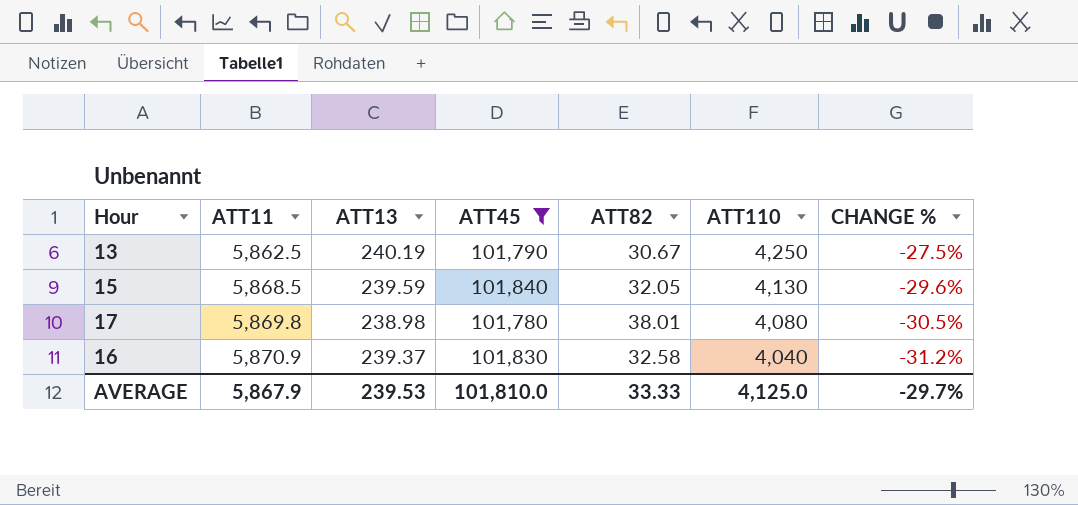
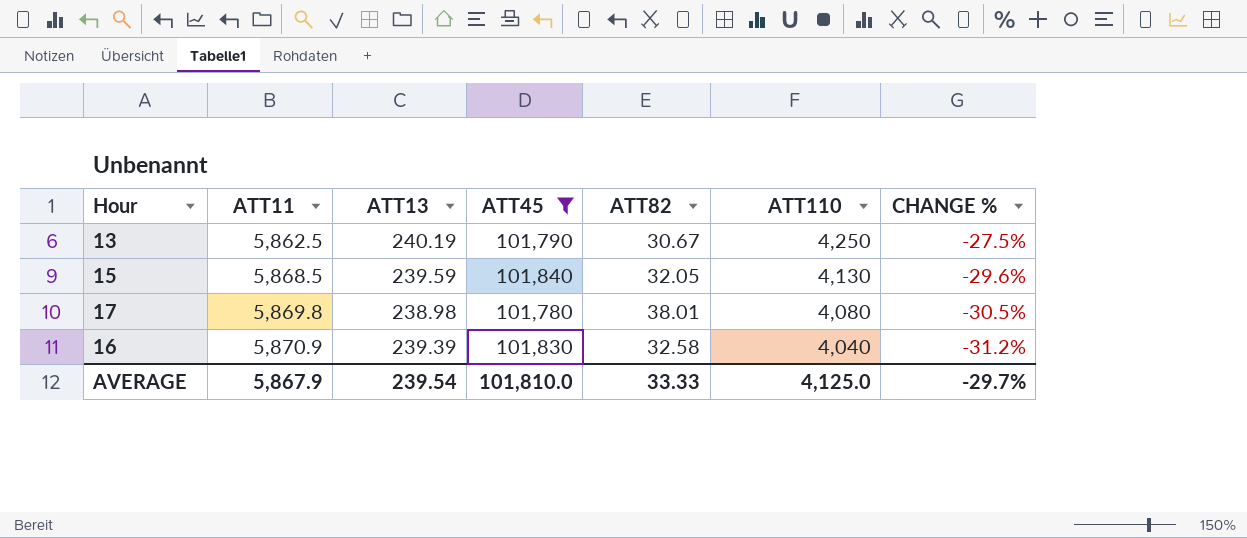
16 | ATT13: 239.37 -> 239.39
AVERAGE | ATT13: 239.53 -> 239.54

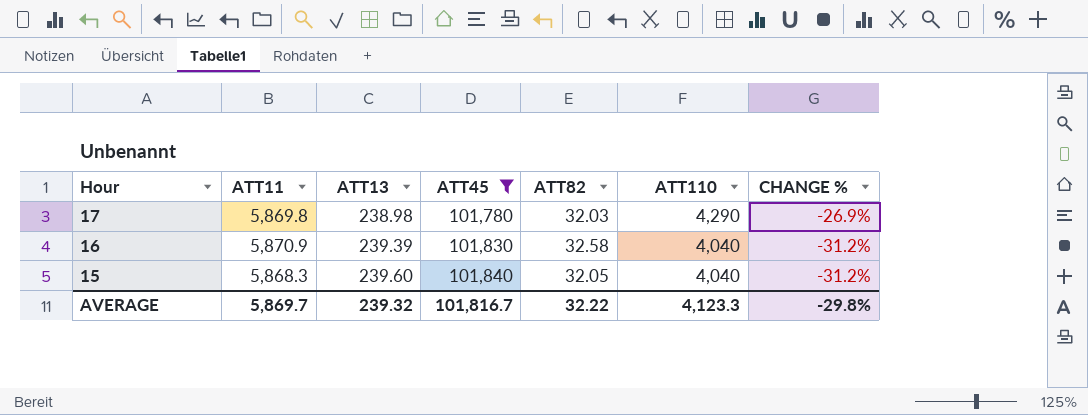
row order: ATT11 ascending -> Hour descending
row 13: 5,862.5 | 240.19 | 101,790 | 30.67 | 4,250 | -27.5% -> none
17 | ATT82: 38.01 -> 32.03
17 | ATT110: 4,080 -> 4,290
17 | CHANGE %: -30.5% -> -26.9%
15 | ATT11: 5,868.5 -> 5,868.3
15 | ATT13: 239.59 -> 239.60
15 | ATT110: 4,130 -> 4,040
15 | CHANGE %: -29.6% -> -31.2%
AVERAGE | ATT11: 5,867.9 -> 5,869.7
AVERAGE | ATT13: 239.54 -> 239.32
AVERAGE | ATT45: 101,810.0 -> 101,816.7
AVERAGE | ATT82: 33.33 -> 32.22
AVERAGE | ATT110: 4,125.0 -> 4,123.3
AVERAGE | CHANGE %: -29.7% -> -29.8%

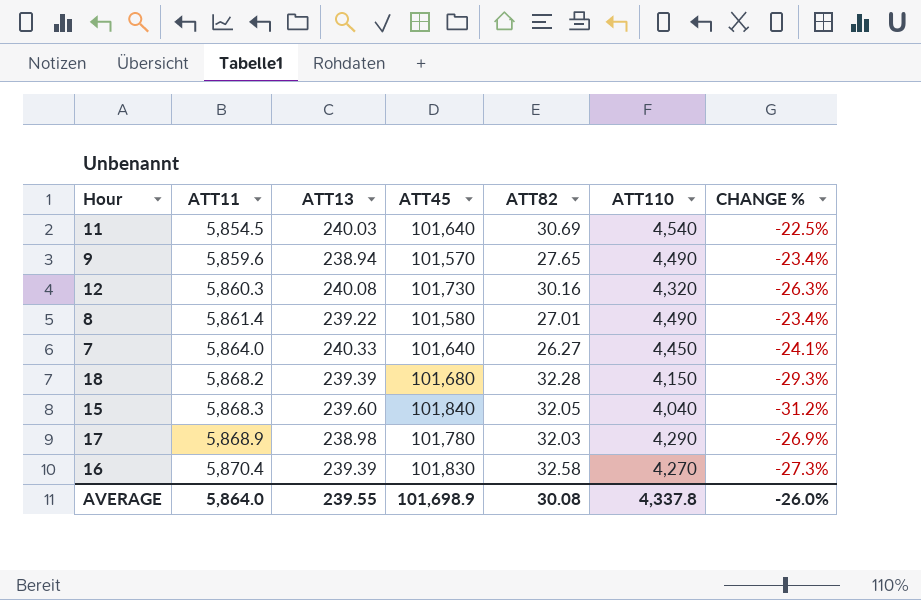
filter: ATT45 >= 101,780 -> none
row order: Hour descending -> ATT11 ascending
17 | ATT11: 5,869.8 -> 5,868.9
16 | ATT11: 5,870.9 -> 5,870.4
16 | ATT110: 4,040 -> 4,270
16 | CHANGE %: -31.2% -> -27.3%
AVERAGE | ATT11: 5,869.7 -> 5,864.0
AVERAGE | ATT13: 239.32 -> 239.55
AVERAGE | ATT45: 101,816.7 -> 101,698.9
AVERAGE | ATT82: 32.22 -> 30.08
AVERAGE | ATT110: 4,123.3 -> 4,337.8
AVERAGE | CHANGE %: -29.8% -> -26.0%

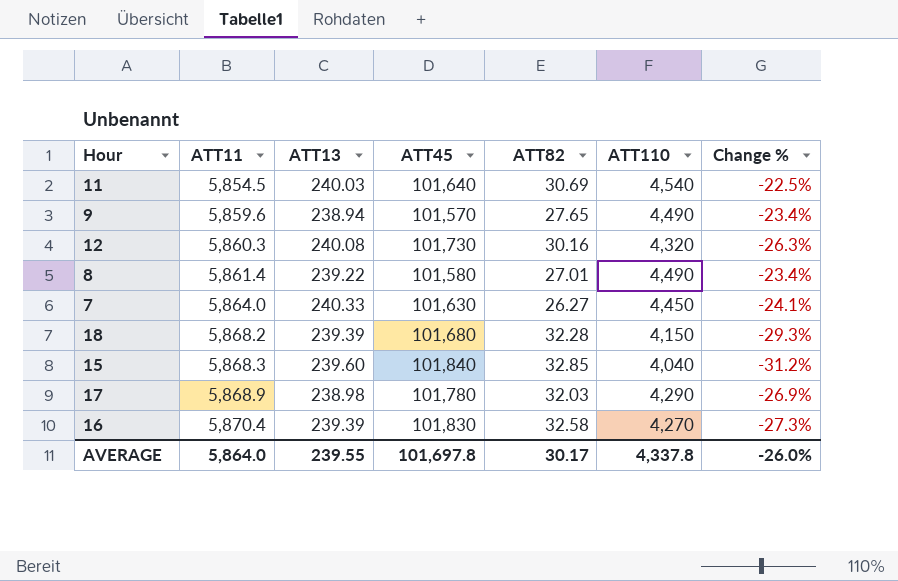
column name: CHANGE % -> Change %
7 | ATT45: 101,640 -> 101,630
15 | ATT82: 32.05 -> 32.85
AVERAGE | ATT45: 101,698.9 -> 101,697.8
AVERAGE | ATT82: 30.08 -> 30.17

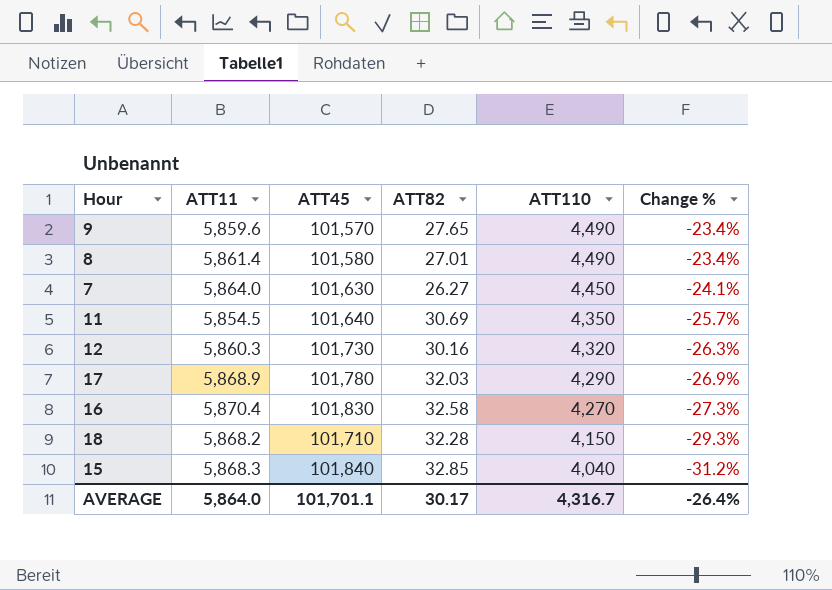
row order: ATT11 ascending -> ATT110 descending
column ATT13 | position: 3 -> none
11 | ATT110: 4,540 -> 4,350
11 | Change %: -22.5% -> -25.7%
18 | ATT45: 101,680 -> 101,710
AVERAGE | ATT45: 101,697.8 -> 101,701.1
AVERAGE | ATT110: 4,337.8 -> 4,316.7
AVERAGE | Change %: -26.0% -> -26.4%

